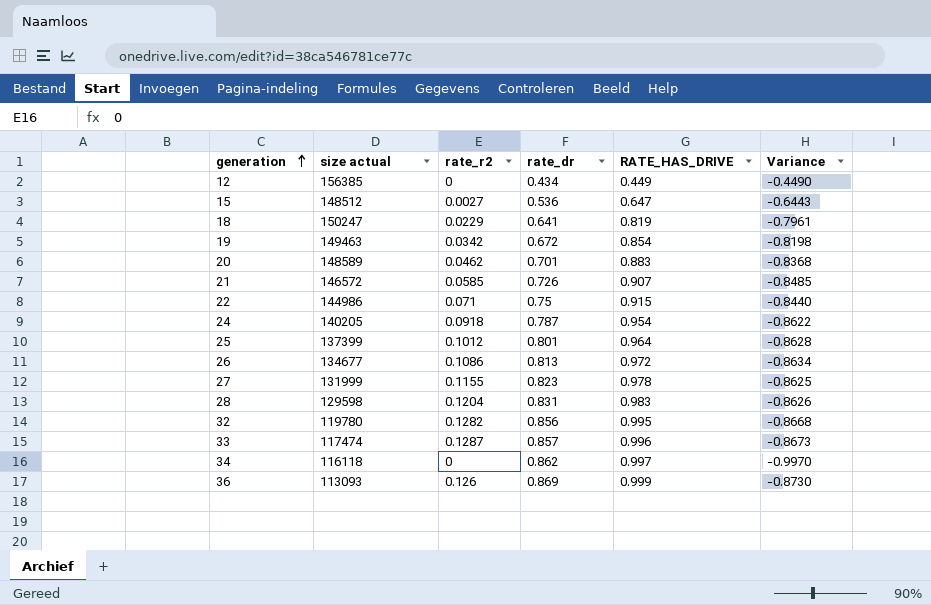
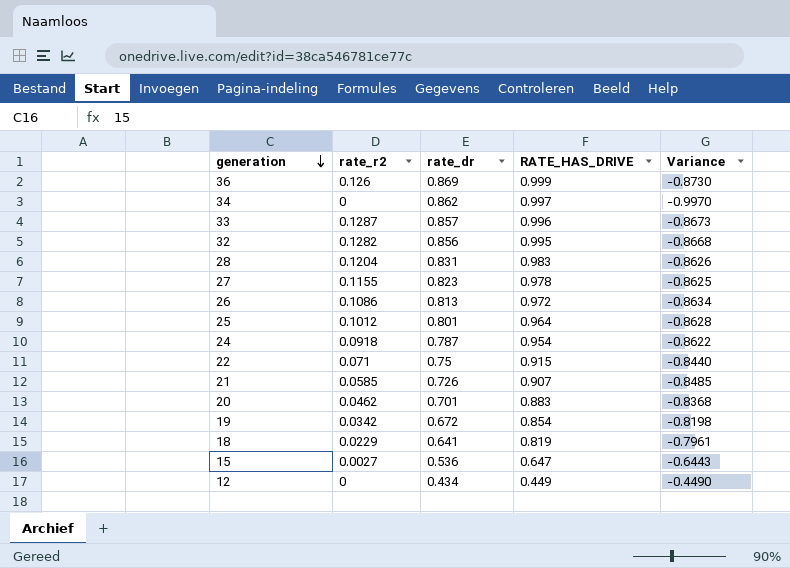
row order: generation ascending -> generation descending
column size actual | position: 2 -> none

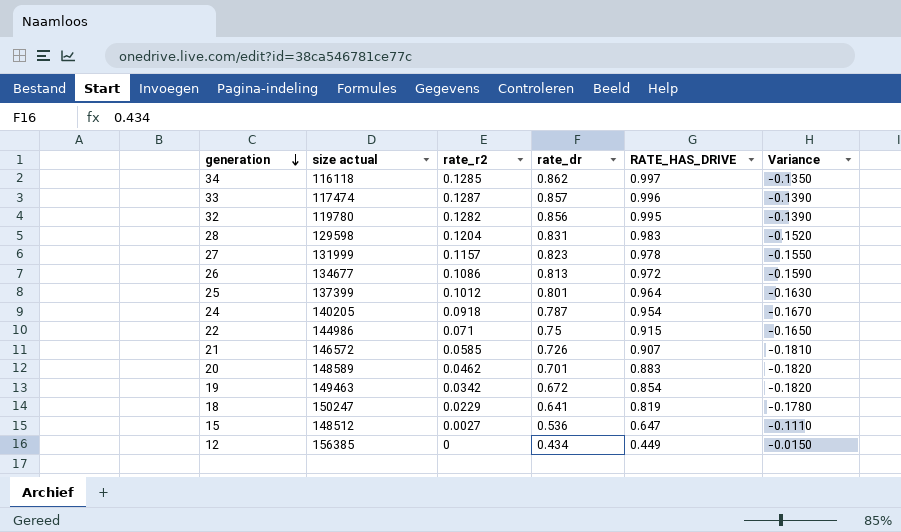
column size actual | position: none -> 2
column Variance | formula: [rate_r2] - [RATE_HAS_DRIVE] -> [rate_dr] - [RATE_HAS_DRIVE]
row 36: 0.126 | 0.869 | 0.999 | -0.8730 -> none
34 | rate_r2: 0 -> 0.1285
27 | rate_r2: 0.1155 -> 0.1157

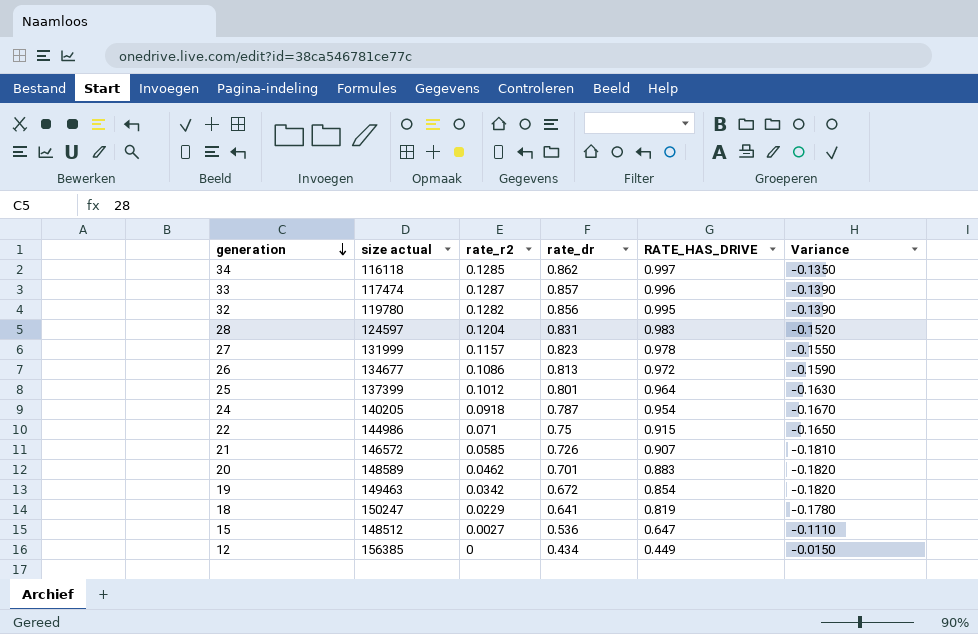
28 | size actual: 129598 -> 124597

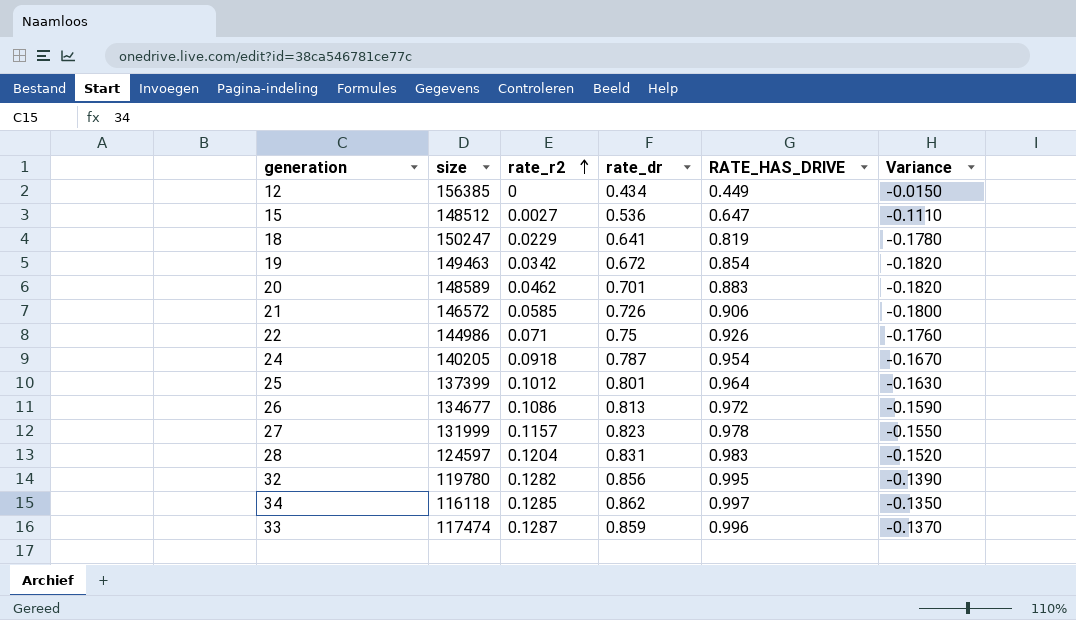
row order: generation descending -> rate_r2 ascending
column name: size actual -> size
21 | RATE_HAS_DRIVE: 0.907 -> 0.906
21 | Variance: -0.1810 -> -0.1800
22 | RATE_HAS_DRIVE: 0.915 -> 0.926
22 | Variance: -0.1650 -> -0.1760
33 | rate_dr: 0.857 -> 0.859
33 | Variance: -0.1390 -> -0.1370

